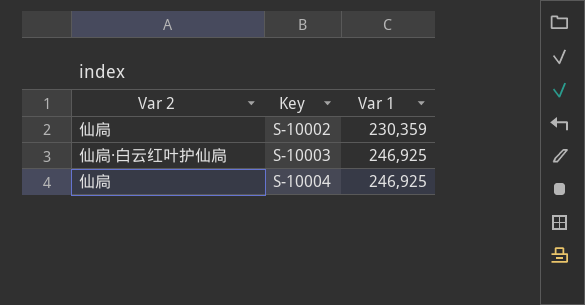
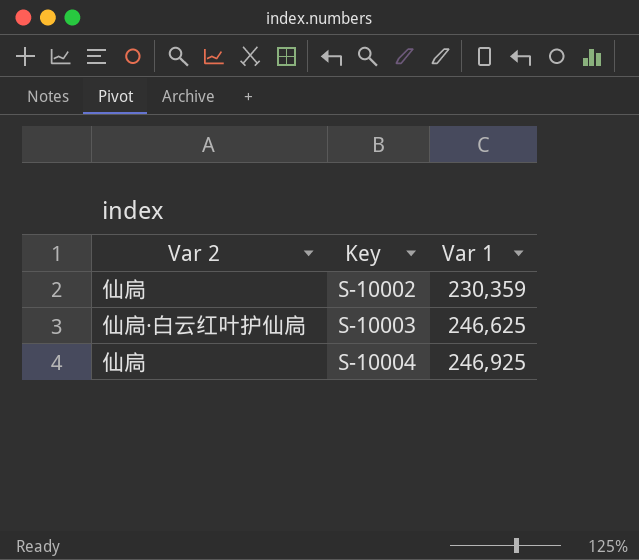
S-10003 | Var 1: 246,925 -> 246,625

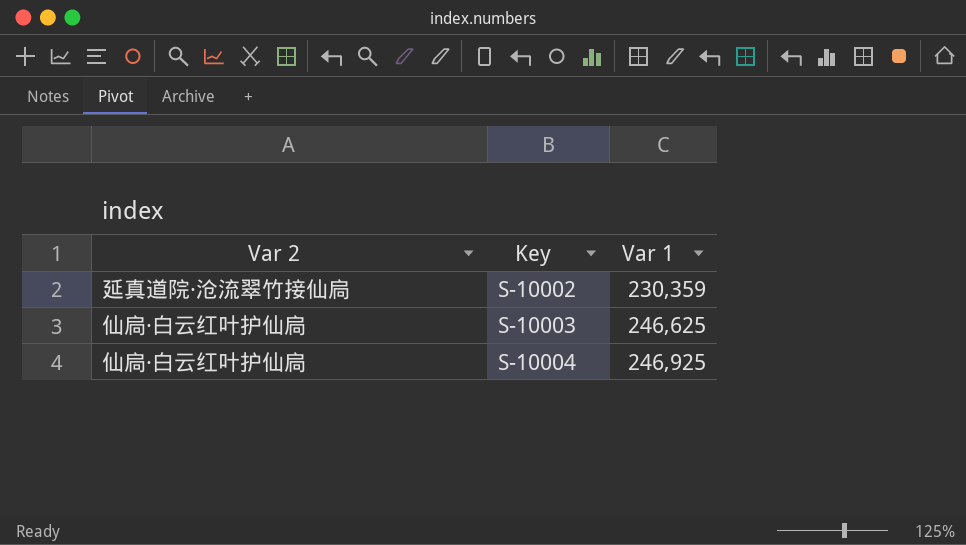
S-10002 | Var 2: 仙扃 -> 延真道院·沧流翠竹接仙扃
S-10004 | Var 2: 仙扃 -> 仙扃·白云红叶护仙扃

